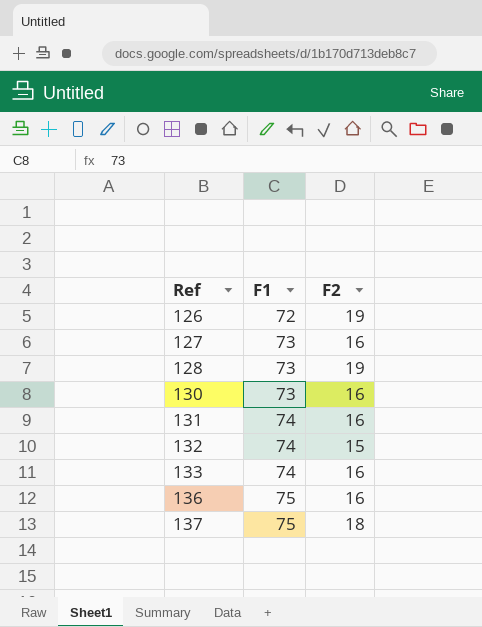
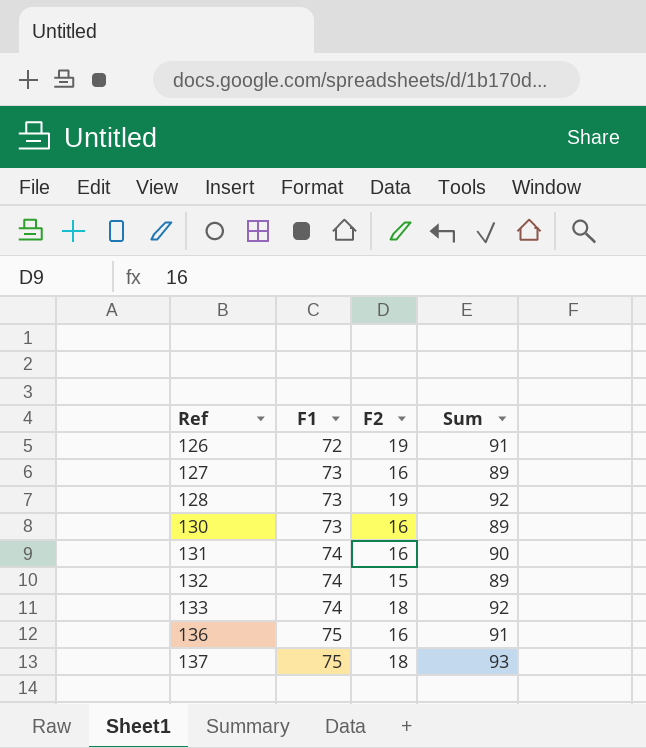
column Sum | formula: none -> [F1] + [F2]
133 | F2: 16 -> 18

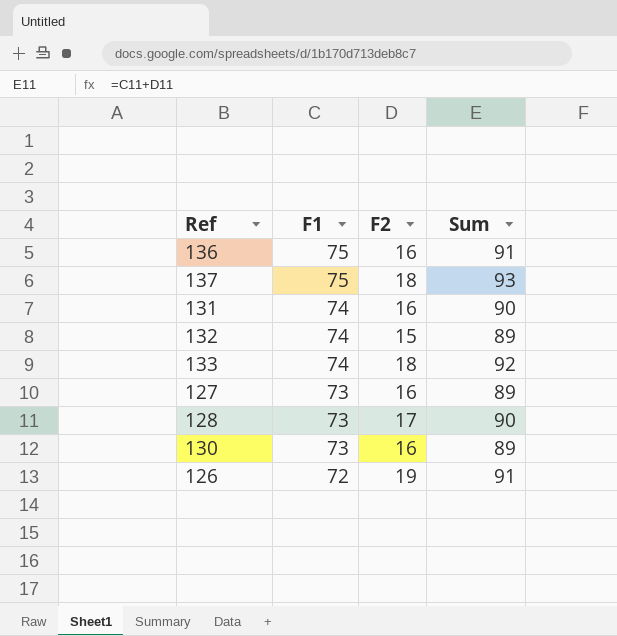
row order: Ref ascending -> F1 descending
128 | F2: 19 -> 17
128 | Sum: 92 -> 90

